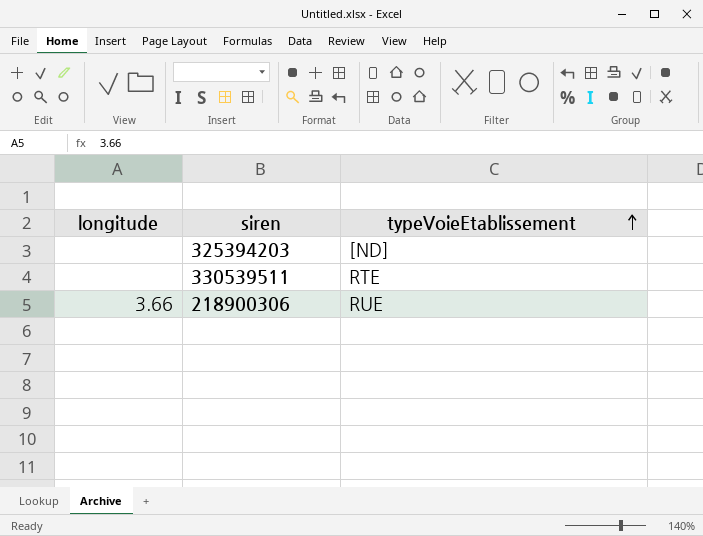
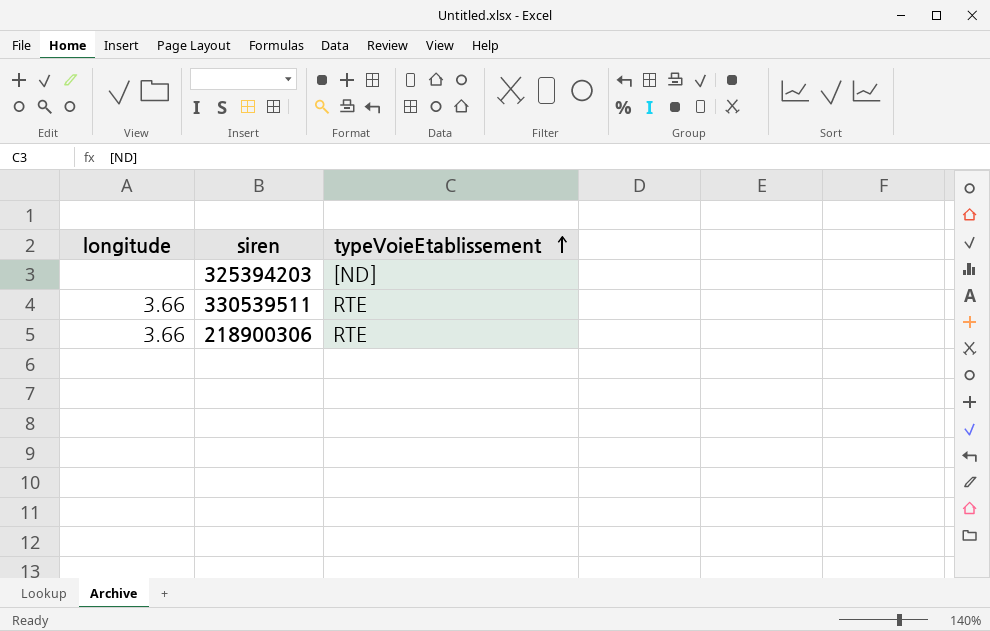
330539511 | longitude: none -> 3.66
218900306 | typeVoieEtablissement: RUE -> RTE

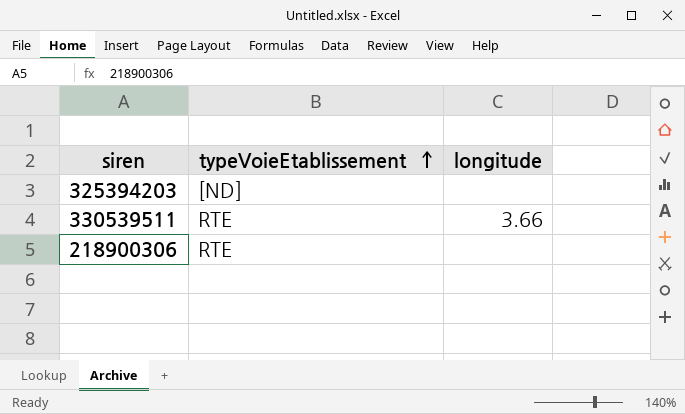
column longitude | position: 1 -> 3
218900306 | longitude: 3.66 -> none

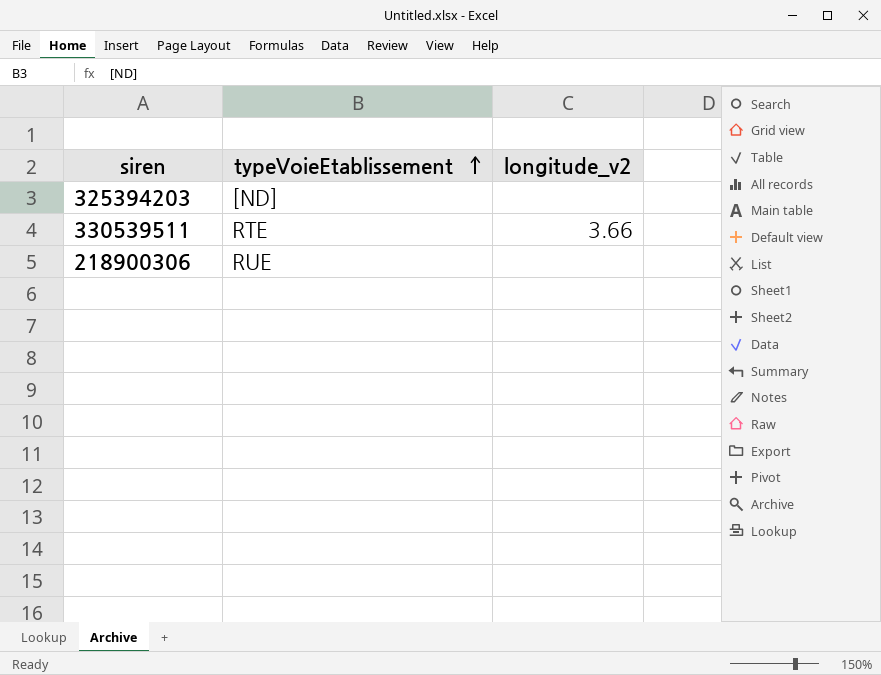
column name: longitude -> longitude_v2
218900306 | typeVoieEtablissement: RTE -> RUE

